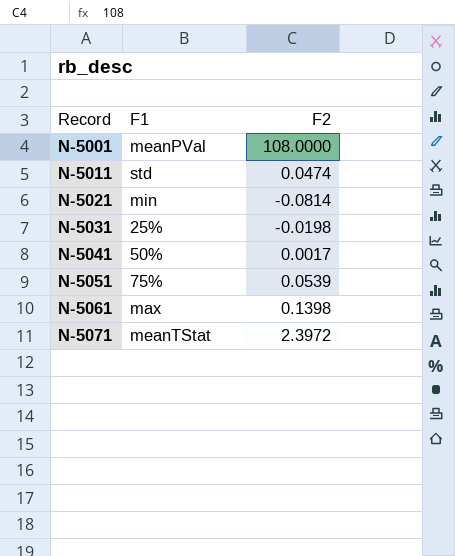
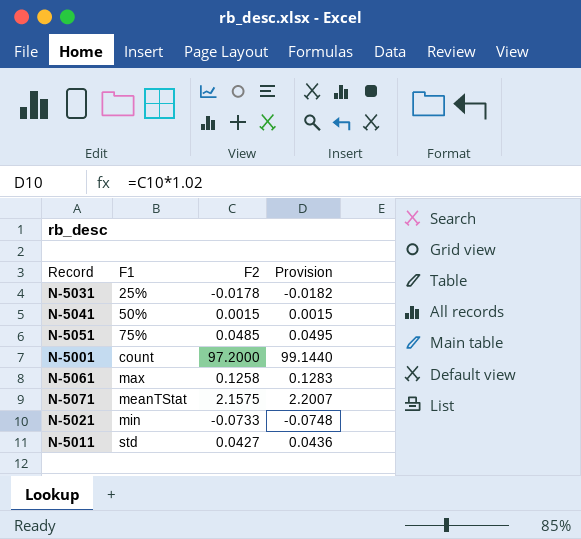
row order: Record ascending -> F1 ascending
column Provision | formula: none -> [F2] * 1.02
N-5031 | F2: -0.0198 -> -0.0178
N-5041 | F2: 0.0017 -> 0.0015
N-5051 | F2: 0.0539 -> 0.0485
N-5001 | F1: meanPVal -> count
N-5001 | F2: 108.0000 -> 97.2000
N-5061 | F2: 0.1398 -> 0.1258
N-5071 | F2: 2.3972 -> 2.1575
N-5021 | F2: -0.0814 -> -0.0733
N-5011 | F2: 0.0474 -> 0.0427

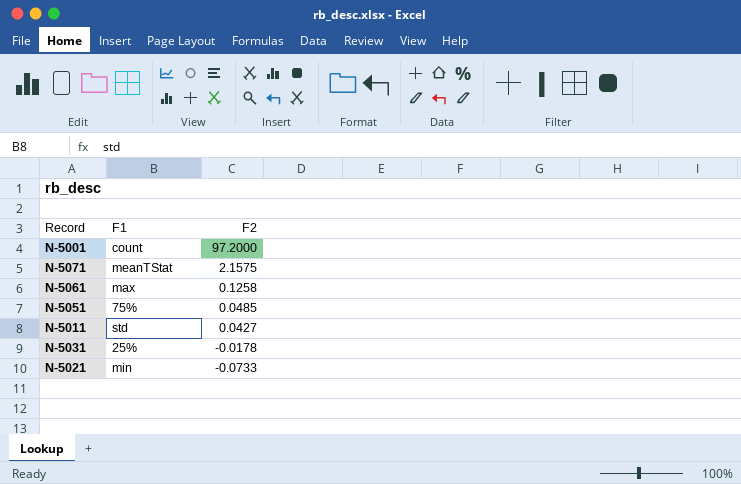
row order: F1 ascending -> F2 descending
column Provision | formula: [F2] * 1.02 -> none
row N-5041: 50% | 0.0015 | 0.0015 -> none

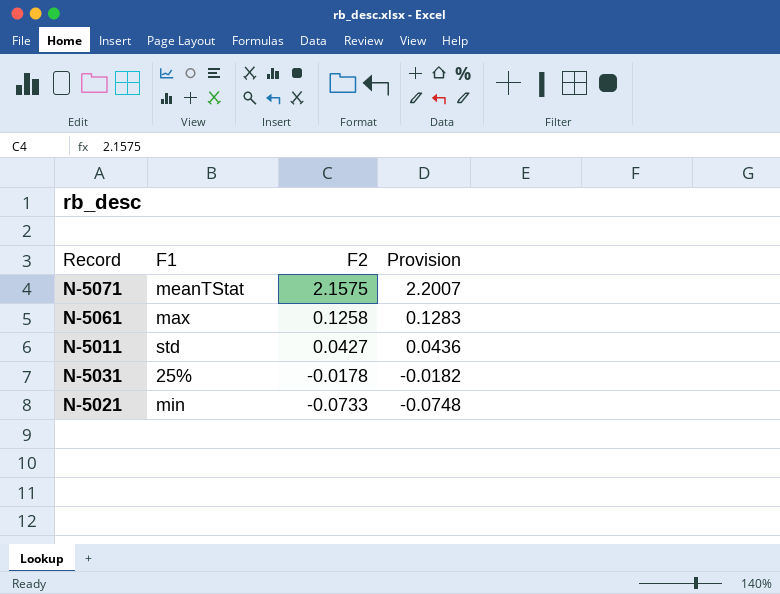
column Provision | formula: none -> [F2] * 1.02
row N-5001: count | 97.2000 -> none
row N-5051: 75% | 0.0485 -> none

